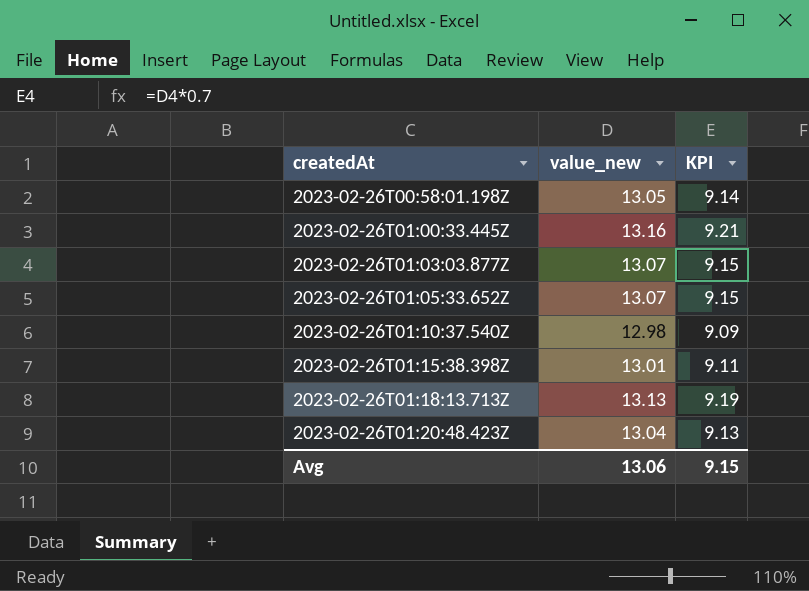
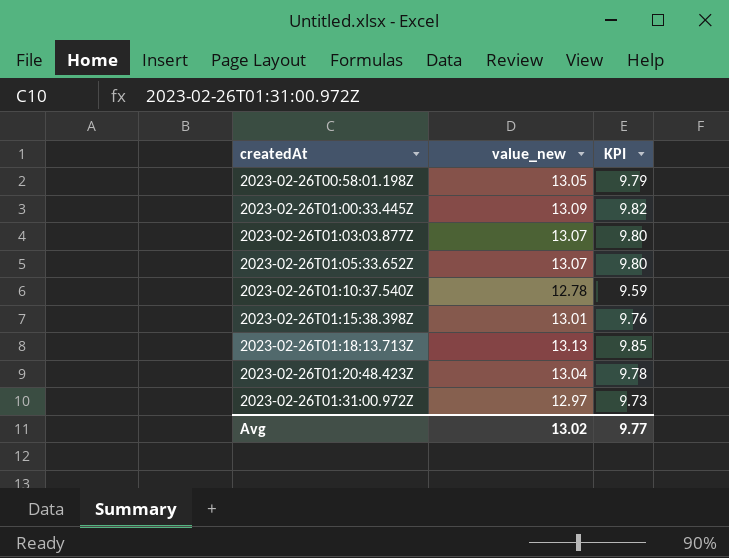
column KPI | formula: [value_new] * 0.7 -> [value_new] * 0.75
2023-02-26T01:00:33.445Z | value_new: 13.16 -> 13.09
2023-02-26T01:10:37.540Z | value_new: 12.98 -> 12.78
row 2023-02-26T01:31:00.972Z: none -> 12.97 | 9.73
Avg | value_new: 13.06 -> 13.02
Avg | KPI: 9.15 -> 9.77

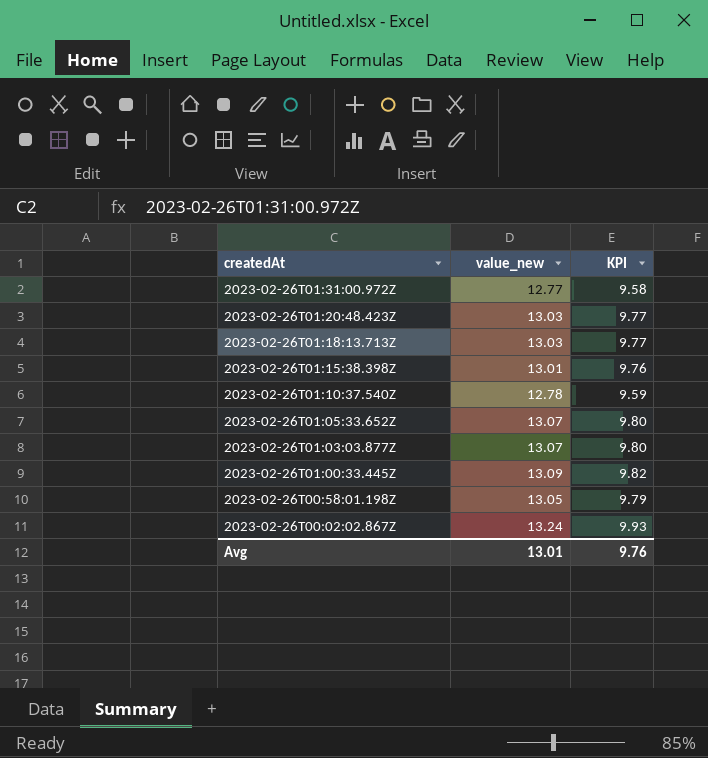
row order: createdAt ascending -> createdAt descending
2023-02-26T01:31:00.972Z | value_new: 12.97 -> 12.77
2023-02-26T01:31:00.972Z | KPI: 9.73 -> 9.58
2023-02-26T01:20:48.423Z | value_new: 13.04 -> 13.03
2023-02-26T01:20:48.423Z | KPI: 9.78 -> 9.77
2023-02-26T01:18:13.713Z | value_new: 13.13 -> 13.03
2023-02-26T01:18:13.713Z | KPI: 9.85 -> 9.77
row 2023-02-26T00:02:02.867Z: none -> 13.24 | 9.93
Avg | value_new: 13.02 -> 13.01
Avg | KPI: 9.77 -> 9.76

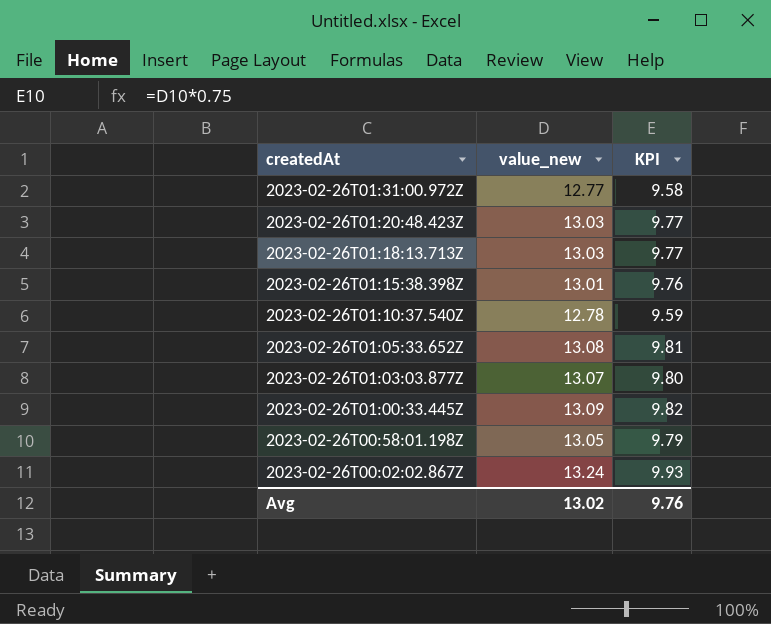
2023-02-26T01:05:33.652Z | value_new: 13.07 -> 13.08
2023-02-26T01:05:33.652Z | KPI: 9.80 -> 9.81
Avg | value_new: 13.01 -> 13.02

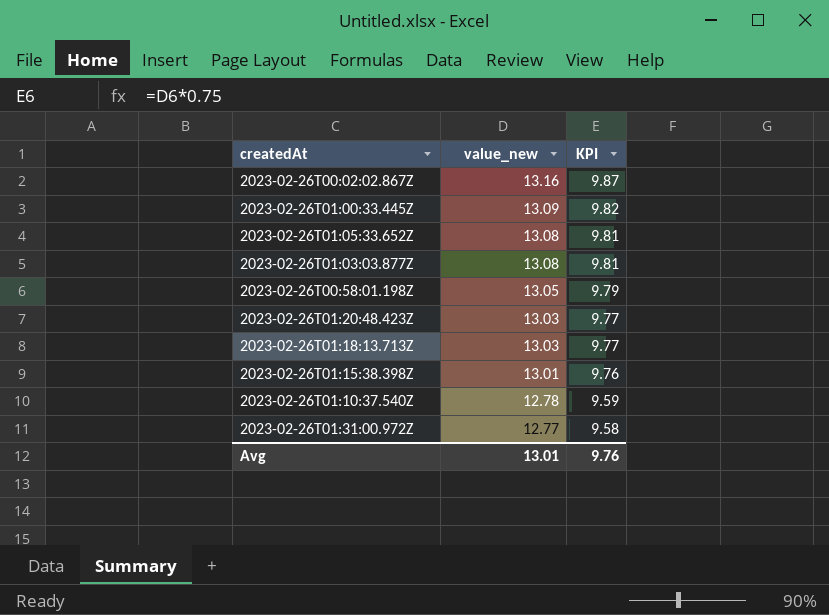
row order: createdAt descending -> value_new descending
2023-02-26T00:02:02.867Z | value_new: 13.24 -> 13.16
2023-02-26T00:02:02.867Z | KPI: 9.93 -> 9.87
2023-02-26T01:03:03.877Z | value_new: 13.07 -> 13.08
2023-02-26T01:03:03.877Z | KPI: 9.80 -> 9.81
Avg | value_new: 13.02 -> 13.01

